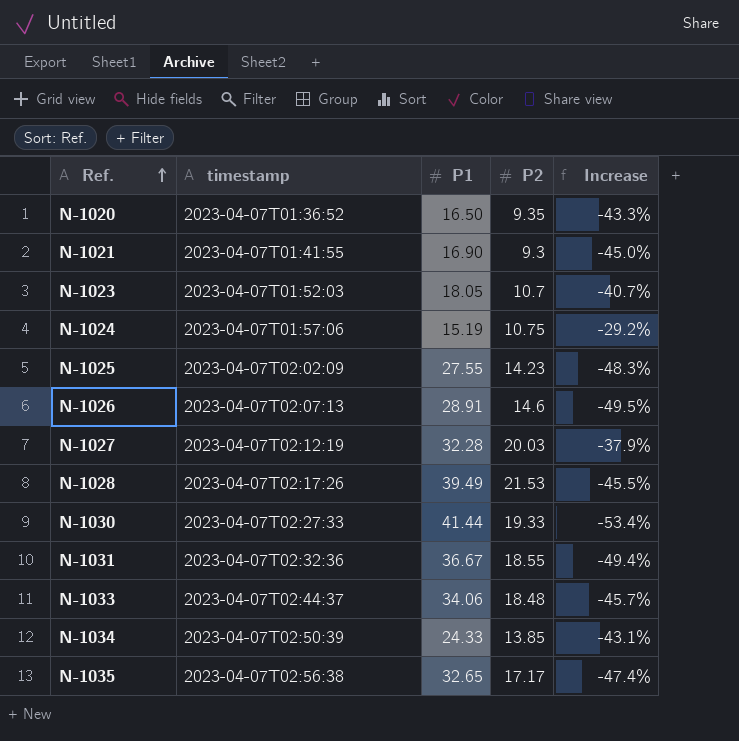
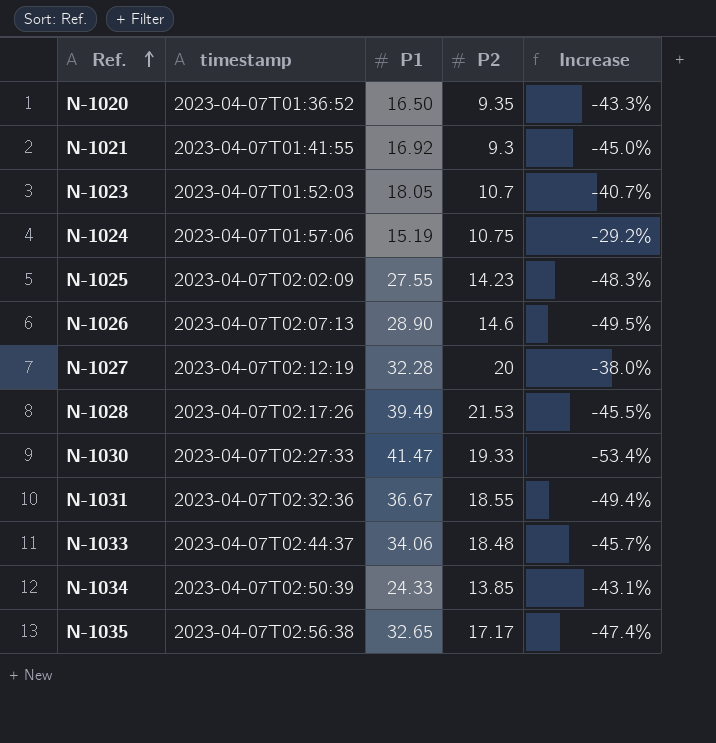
N-1021 | P1: 16.90 -> 16.92
N-1026 | P1: 28.91 -> 28.90
N-1027 | P2: 20.03 -> 20
N-1027 | Increase: -37.9% -> -38.0%
N-1030 | P1: 41.44 -> 41.47

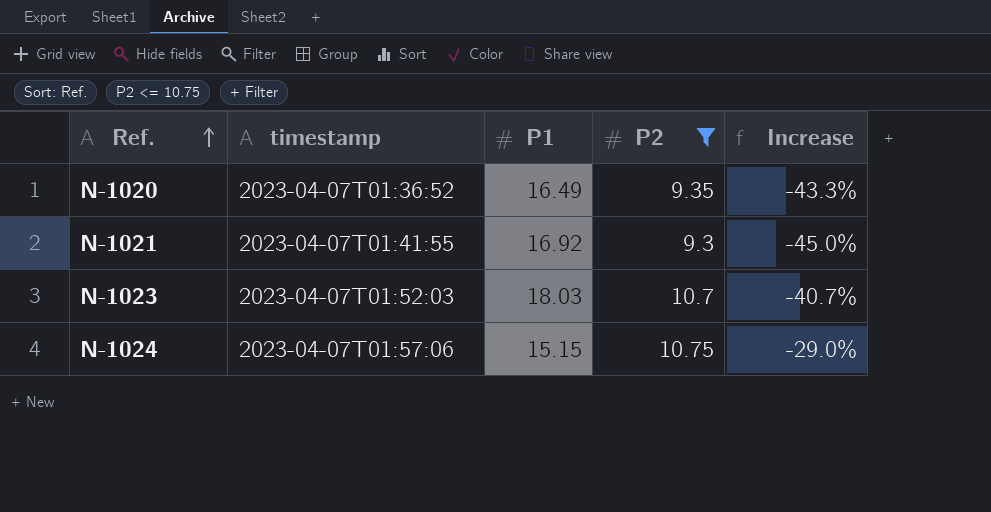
filter: none -> P2 <= 10.75
N-1020 | P1: 16.50 -> 16.49
N-1023 | P1: 18.05 -> 18.03
N-1024 | P1: 15.19 -> 15.15
N-1024 | Increase: -29.2% -> -29.0%

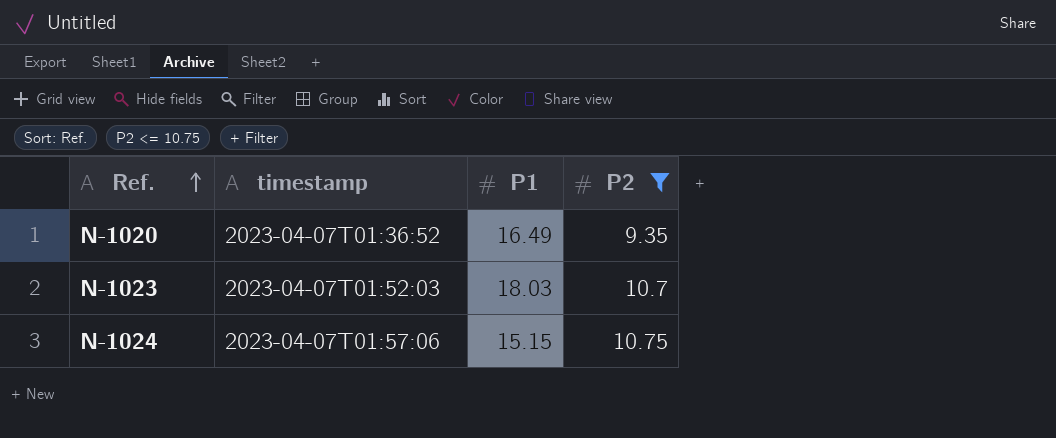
column Increase | formula: ([P2] - [P1]) / [P1] -> none
row N-1021: 2023-04-07T01:41:55 | 16.92 | 9.3 | -45.0% -> none

